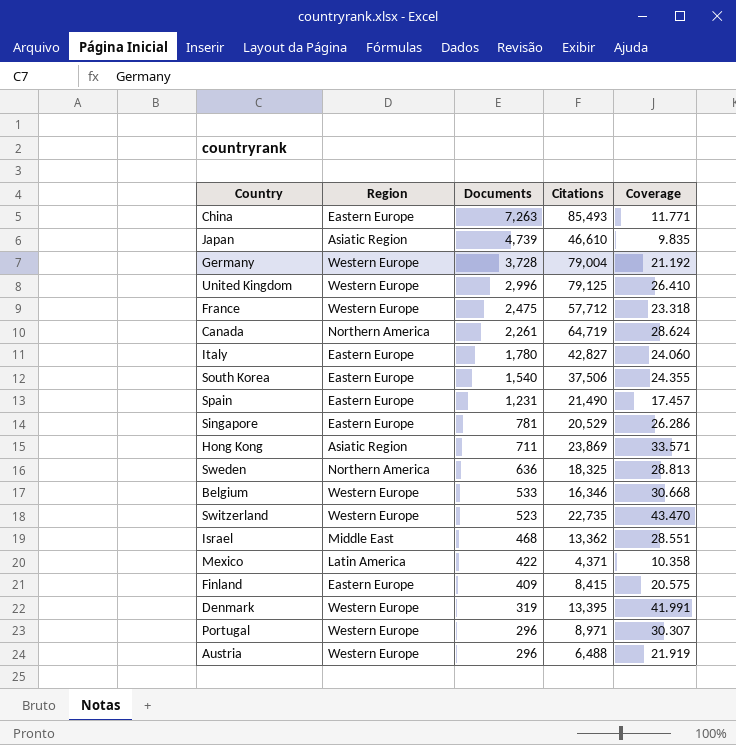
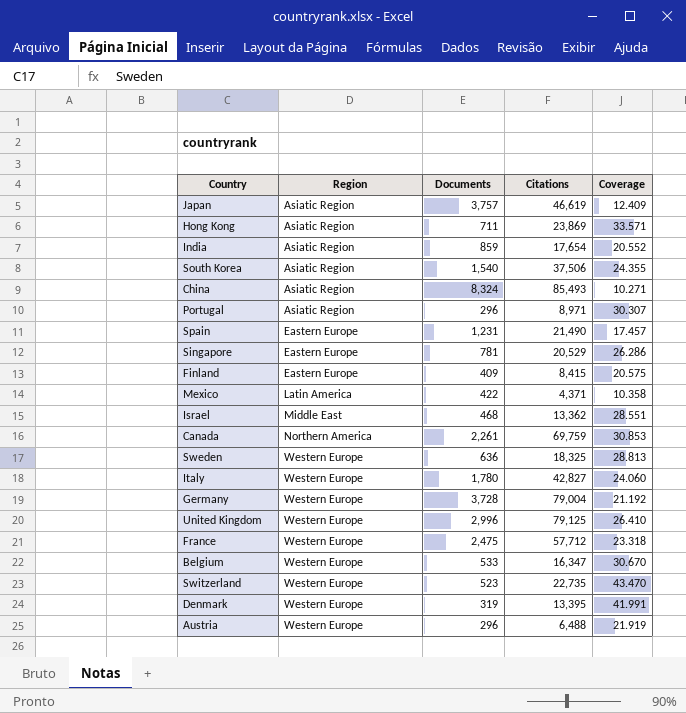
row order: Documents descending -> Region ascending
Japan | Documents: 4,739 -> 3,757
Japan | Citations: 46,610 -> 46,619
Japan | Coverage: 9.835 -> 12.409
row India: none -> Asiatic Region | 859 | 17,654 | 20.552
South Korea | Region: Eastern Europe -> Asiatic Region
China | Region: Eastern Europe -> Asiatic Region
China | Documents: 7,263 -> 8,324
China | Coverage: 11.771 -> 10.271
Portugal | Region: Western Europe -> Asiatic Region
Canada | Citations: 64,719 -> 69,759
Canada | Coverage: 28.624 -> 30.853
Sweden | Region: Northern America -> Western Europe
Italy | Region: Eastern Europe -> Western Europe
Belgium | Citations: 16,346 -> 16,347
Belgium | Coverage: 30.668 -> 30.670

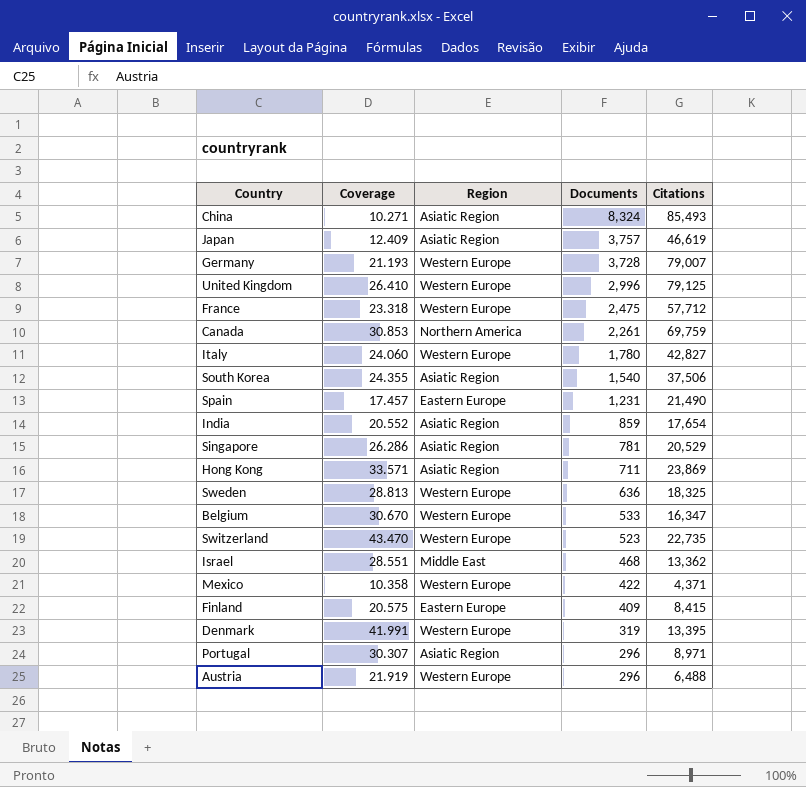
row order: Region ascending -> Documents descending
column Coverage | position: 5 -> 2
Germany | Coverage: 21.192 -> 21.193
Germany | Citations: 79,004 -> 79,007
Singapore | Region: Eastern Europe -> Asiatic Region
Mexico | Region: Latin America -> Western Europe

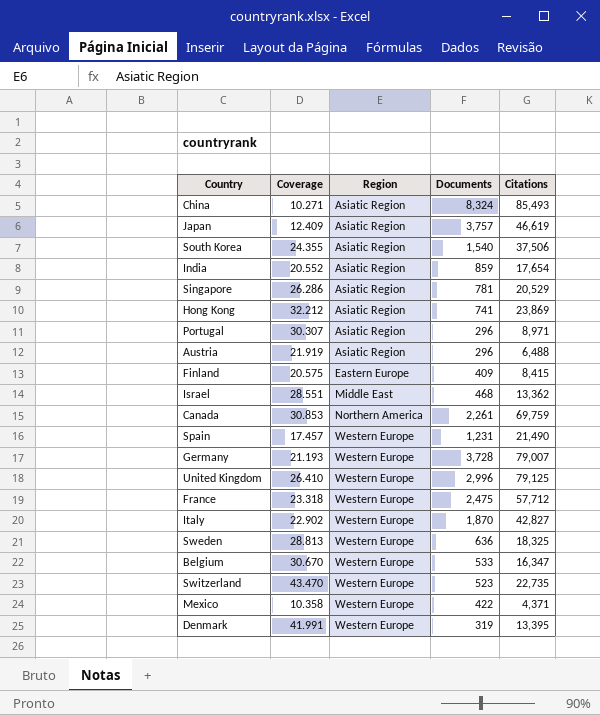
row order: Documents descending -> Region ascending
Hong Kong | Coverage: 33.571 -> 32.212
Hong Kong | Documents: 711 -> 741
Austria | Region: Western Europe -> Asiatic Region
Spain | Region: Eastern Europe -> Western Europe
Italy | Coverage: 24.060 -> 22.902
Italy | Documents: 1,780 -> 1,870

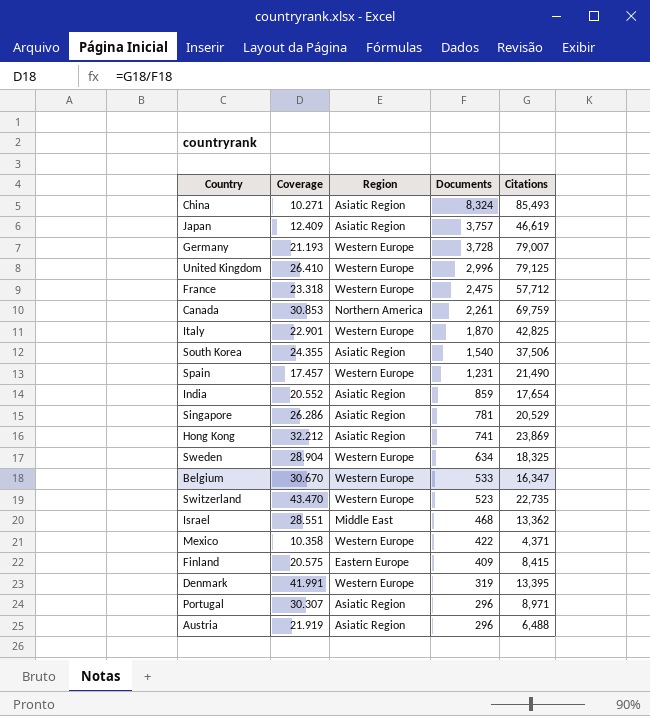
row order: Region ascending -> Documents descending
Italy | Coverage: 22.902 -> 22.901
Italy | Citations: 42,827 -> 42,825
Sweden | Coverage: 28.813 -> 28.904
Sweden | Documents: 636 -> 634

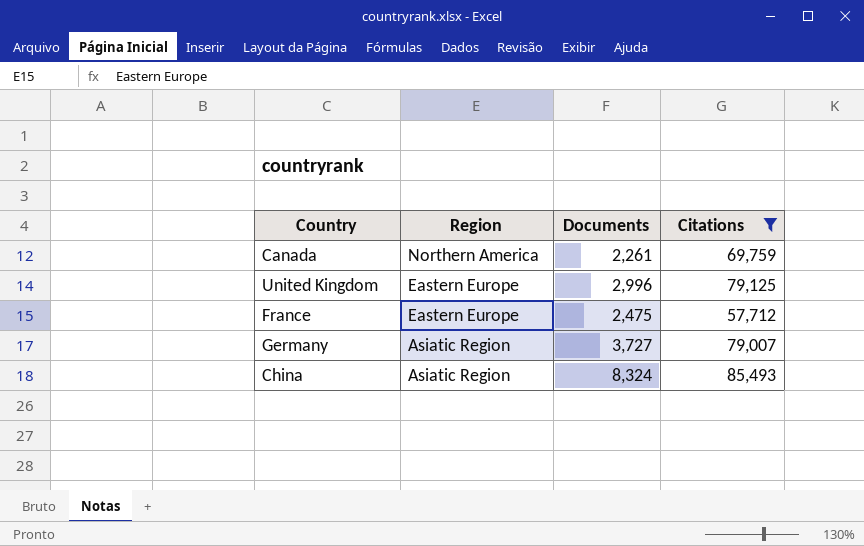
filter: none -> Citations >= 57,712
row order: Documents descending -> Region descending
column Coverage | formula: [Citations] / [Documents] -> none
United Kingdom | Region: Western Europe -> Eastern Europe
France | Region: Western Europe -> Eastern Europe
Germany | Region: Western Europe -> Asiatic Region
Germany | Documents: 3,728 -> 3,727

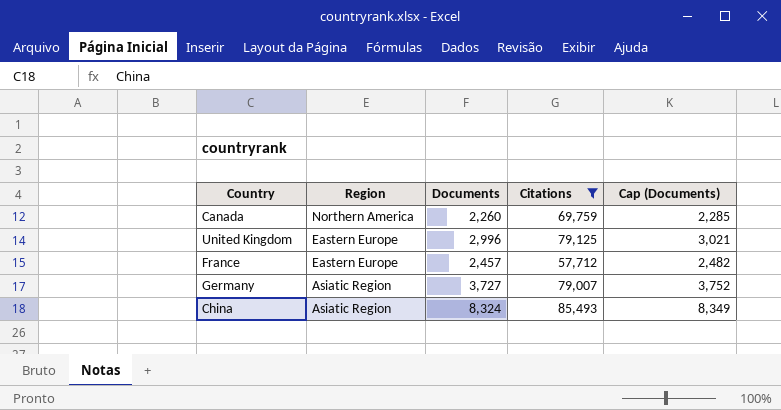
column Cap (Documents) | formula: none -> [Documents] + 25
Canada | Documents: 2,261 -> 2,260
France | Documents: 2,475 -> 2,457

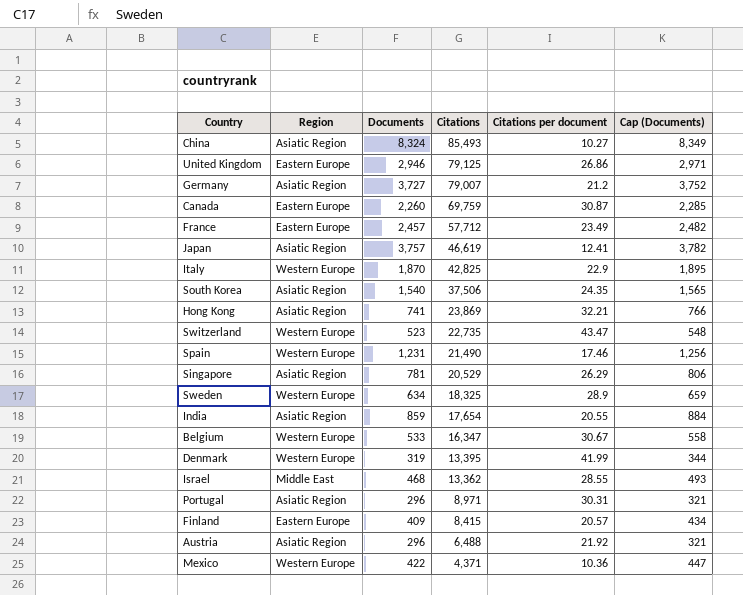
filter: Citations >= 57,712 -> none
row order: Region descending -> Citations descending
column Citations per document | formula: none -> [Citations] / [Documents]
United Kingdom | Documents: 2,996 -> 2,946
United Kingdom | Cap (Documents): 3,021 -> 2,971
Canada | Region: Northern America -> Eastern Europe

